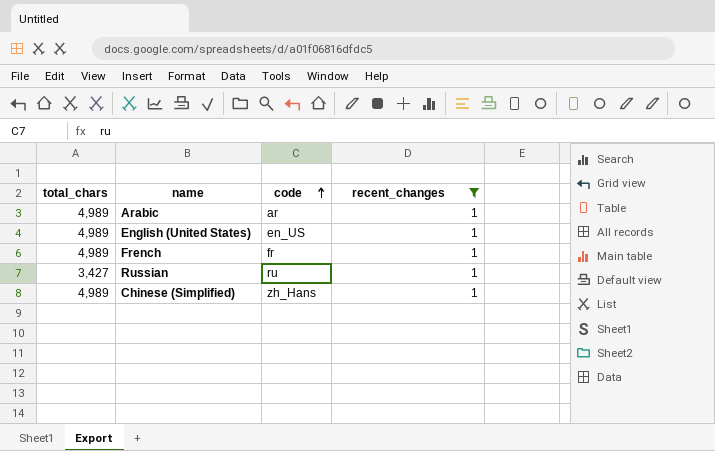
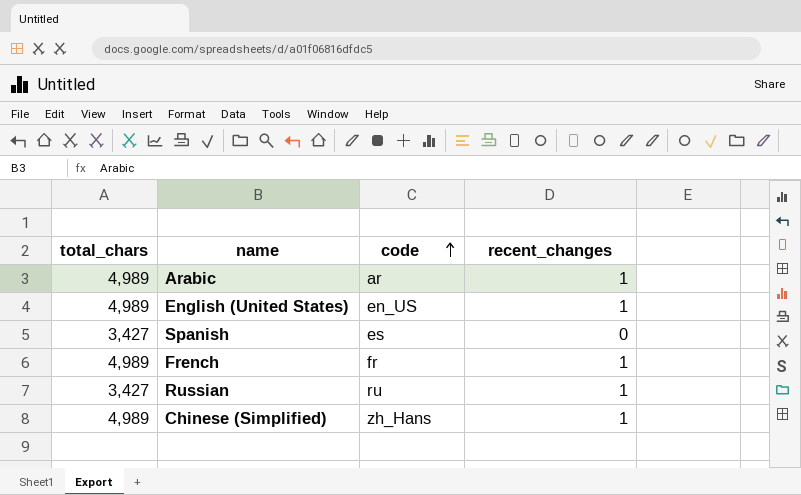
filter: recent_changes = 1 -> none

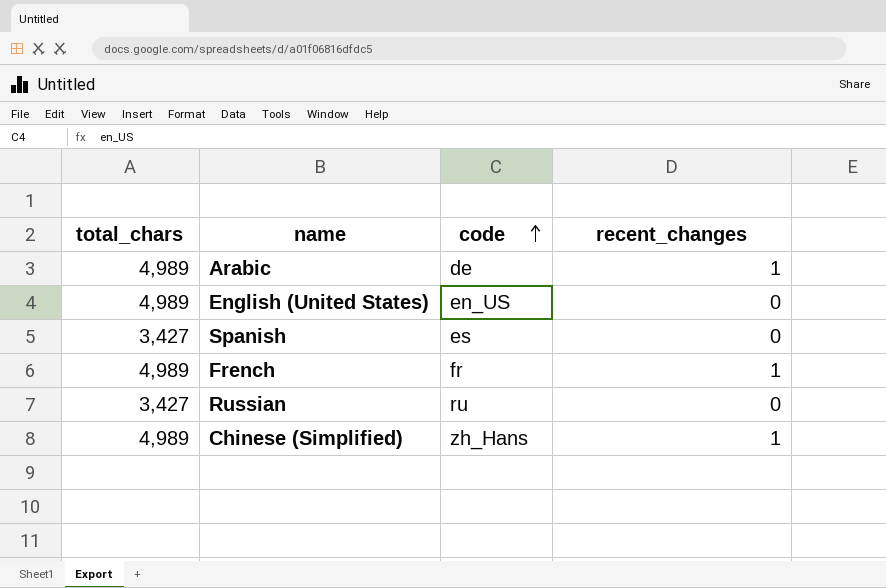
Arabic | code: ar -> de
English (United States) | recent_changes: 1 -> 0
Russian | recent_changes: 1 -> 0

